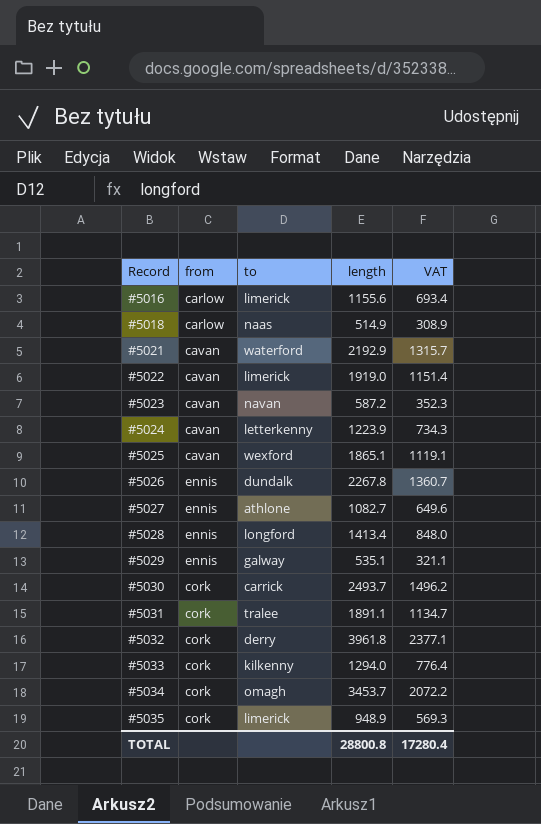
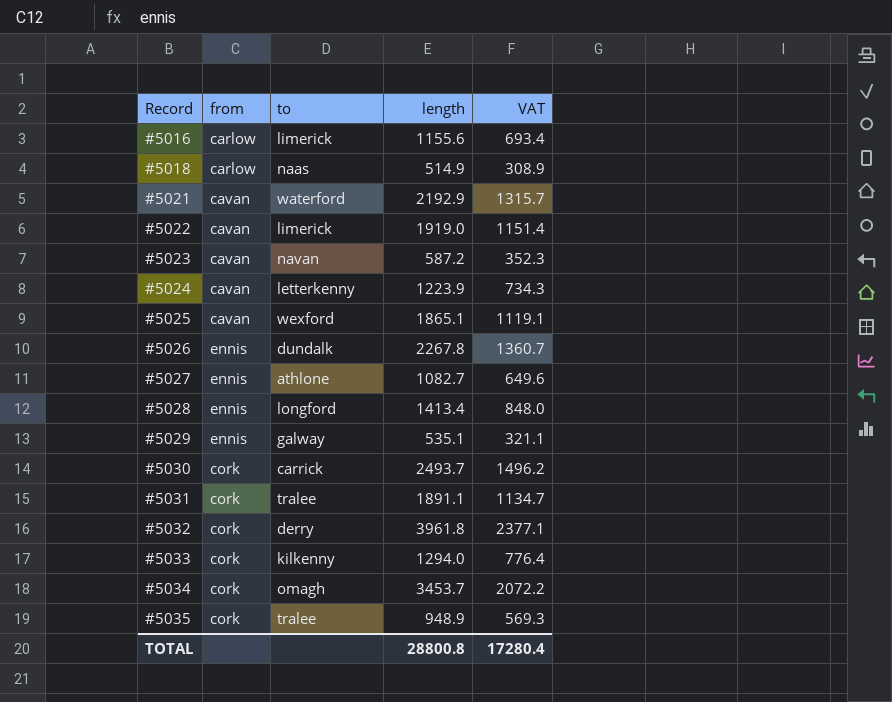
#5035 | to: limerick -> tralee

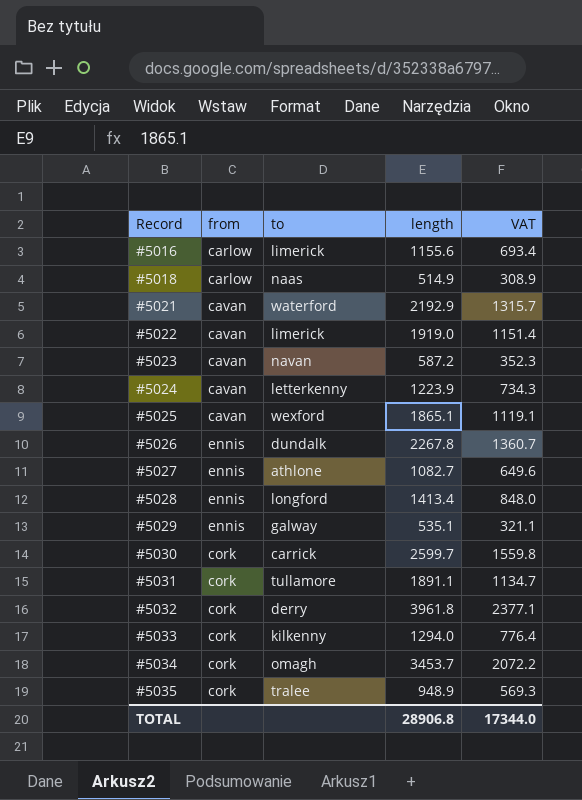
#5030 | length: 2493.7 -> 2599.7
#5030 | VAT: 1496.2 -> 1559.8
#5031 | to: tralee -> tullamore
TOTAL | length: 28800.8 -> 28906.8
TOTAL | VAT: 17280.4 -> 17344.0

